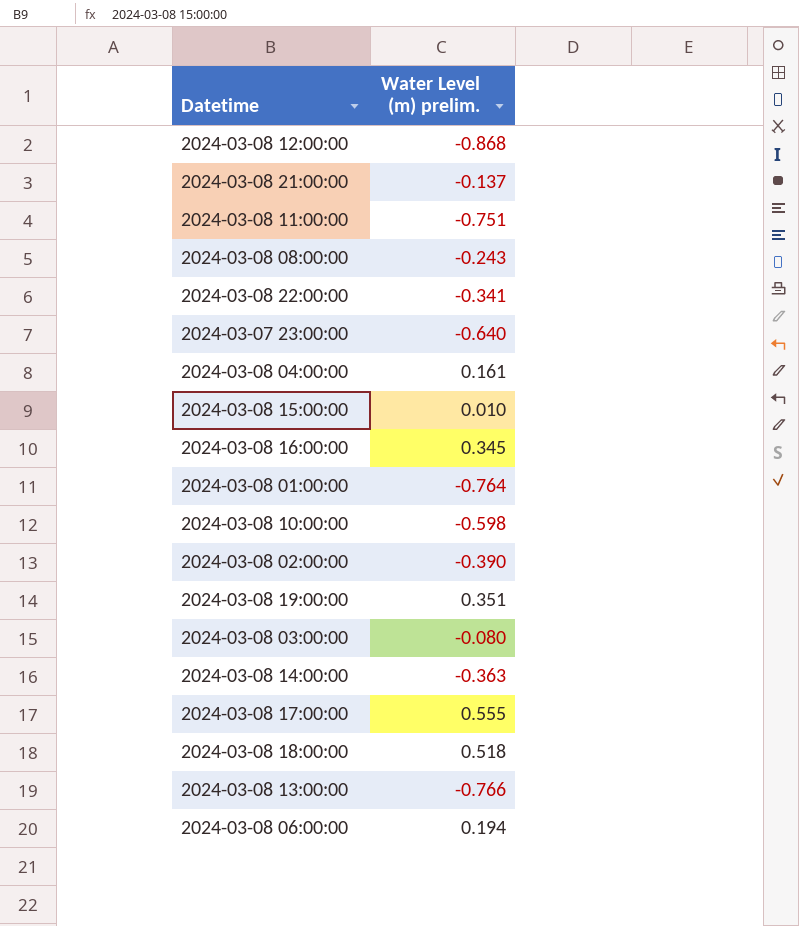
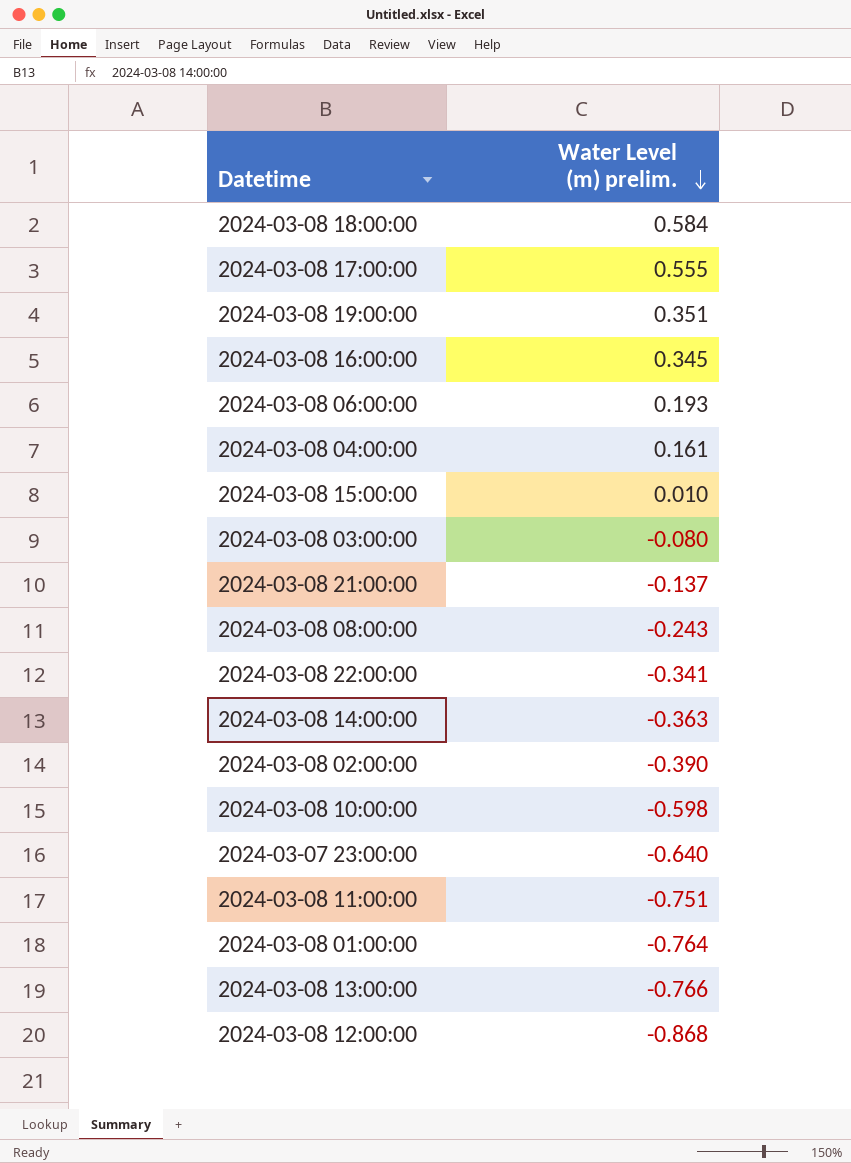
row order: none -> Water Level (m) prelim. descending
2024-03-08 18:00:00 | Water Level (m) prelim.: 0.518 -> 0.584
2024-03-08 06:00:00 | Water Level (m) prelim.: 0.194 -> 0.193

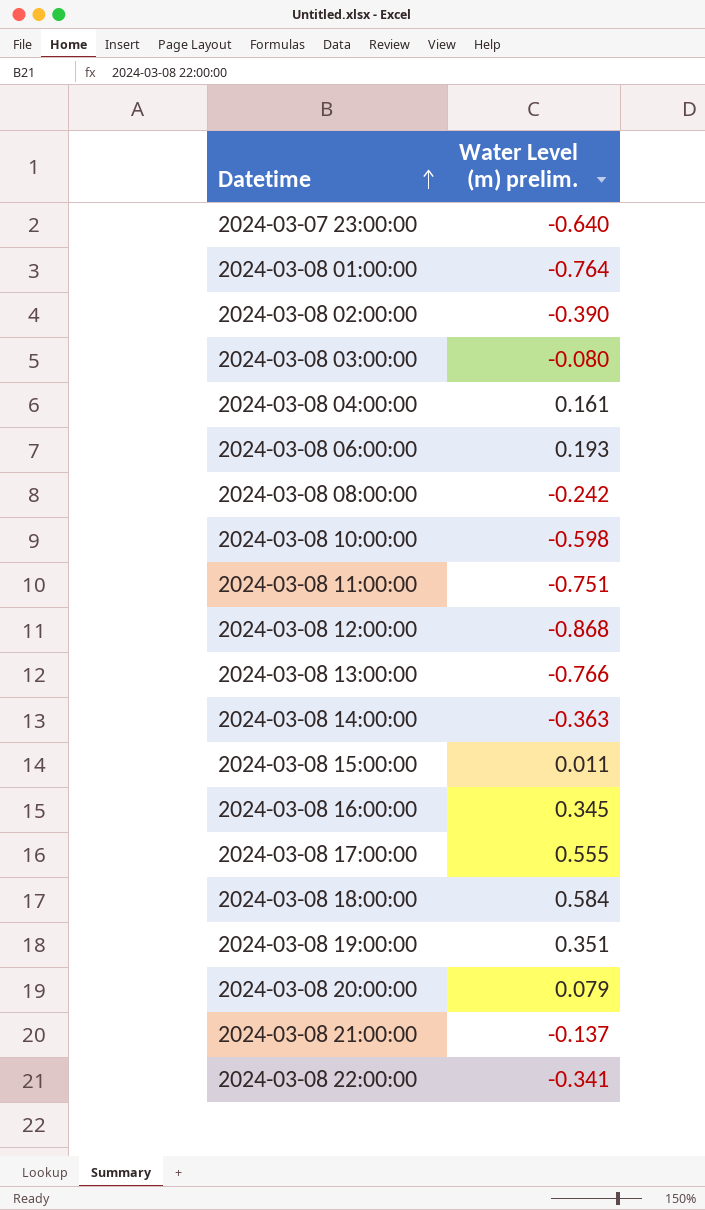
row order: Water Level (m) prelim. descending -> Datetime ascending
2024-03-08 08:00:00 | Water Level (m) prelim.: -0.243 -> -0.242
2024-03-08 15:00:00 | Water Level (m) prelim.: 0.010 -> 0.011
row 2024-03-08 20:00:00: none -> 0.079

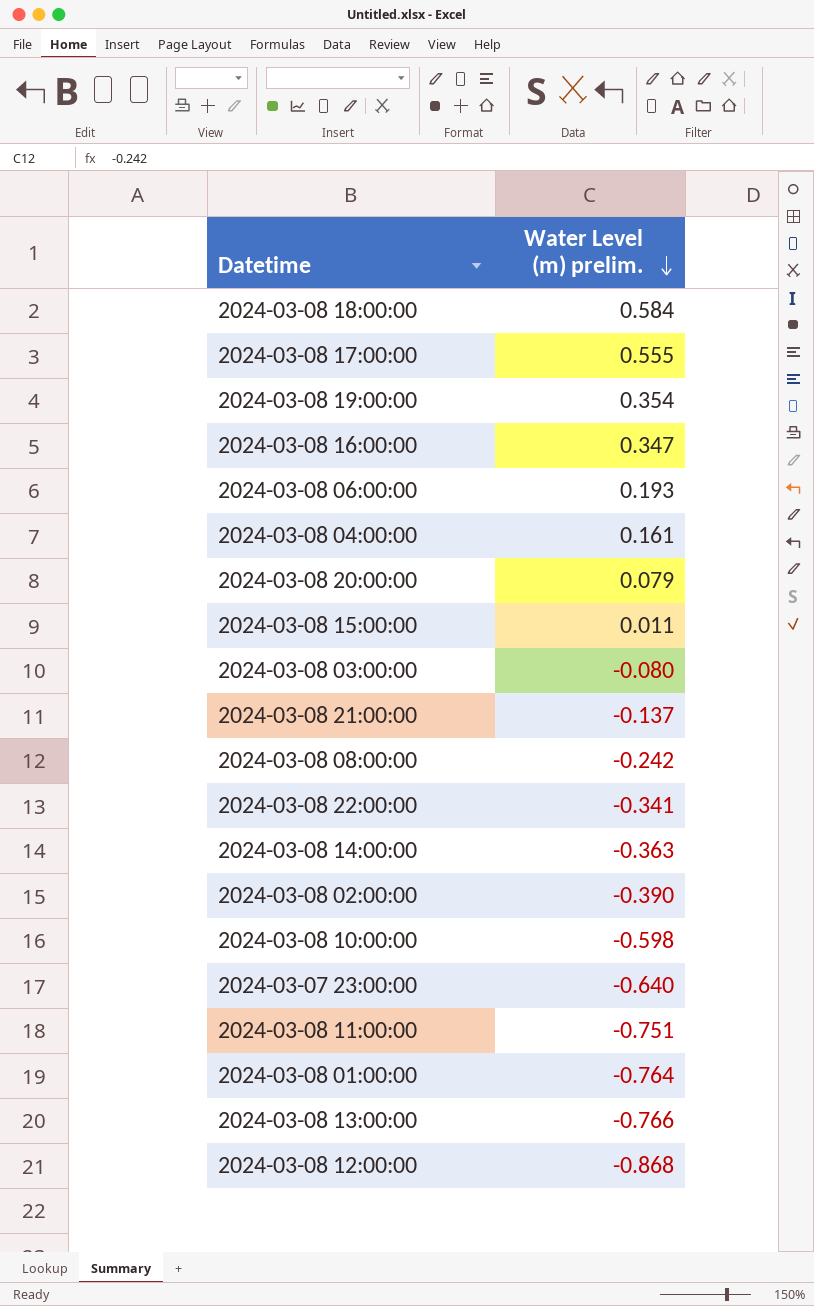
row order: Datetime ascending -> Water Level (m) prelim. descending
2024-03-08 19:00:00 | Water Level (m) prelim.: 0.351 -> 0.354
2024-03-08 16:00:00 | Water Level (m) prelim.: 0.345 -> 0.347

